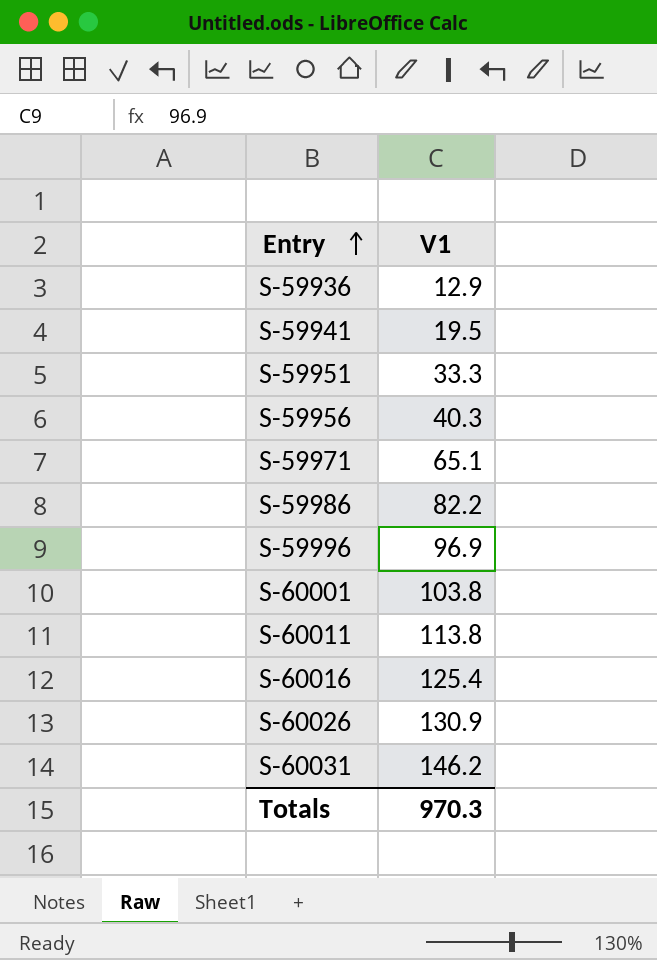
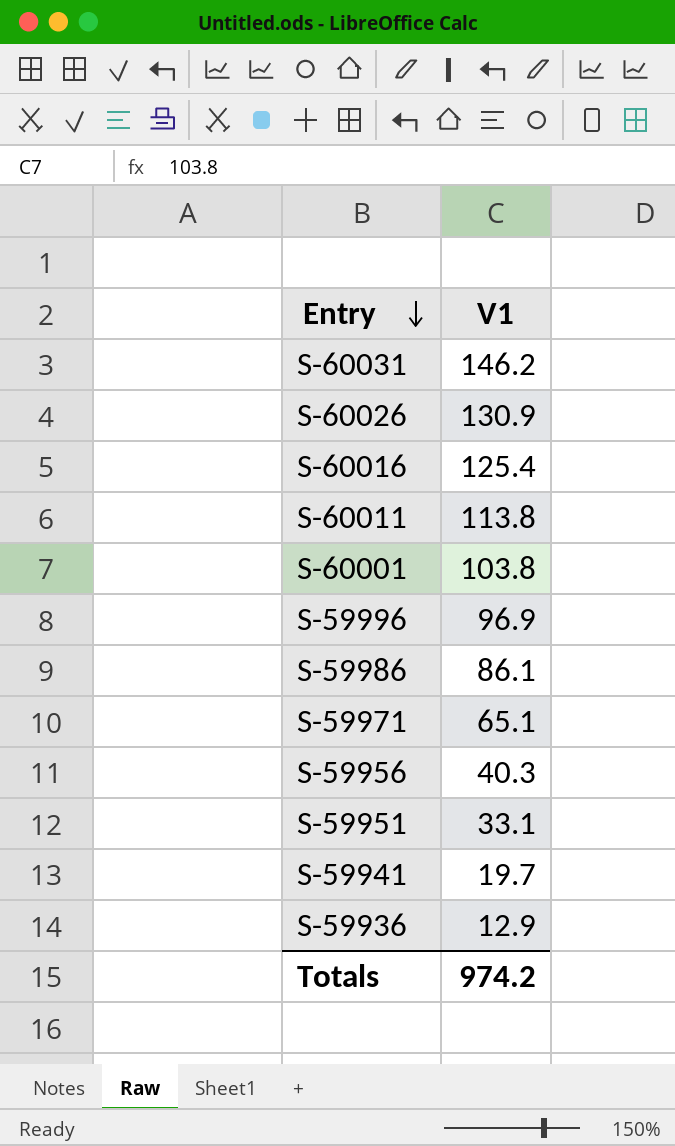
row order: Entry ascending -> Entry descending
S-59986 | V1: 82.2 -> 86.1
S-59951 | V1: 33.3 -> 33.1
S-59941 | V1: 19.5 -> 19.7
Totals | V1: 970.3 -> 974.2

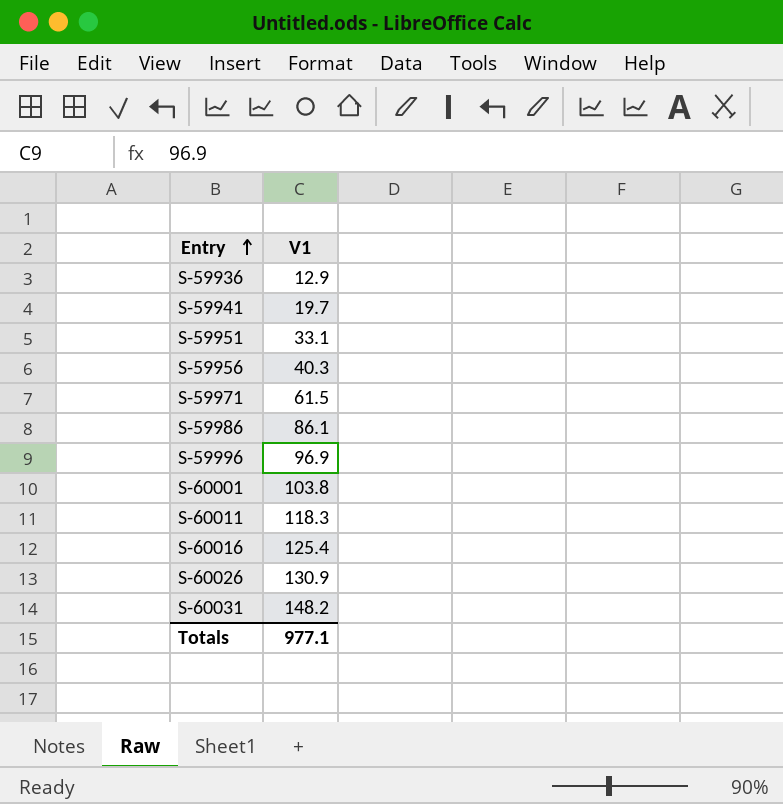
row order: Entry descending -> Entry ascending
S-59971 | V1: 65.1 -> 61.5
S-60011 | V1: 113.8 -> 118.3
S-60031 | V1: 146.2 -> 148.2
Totals | V1: 974.2 -> 977.1

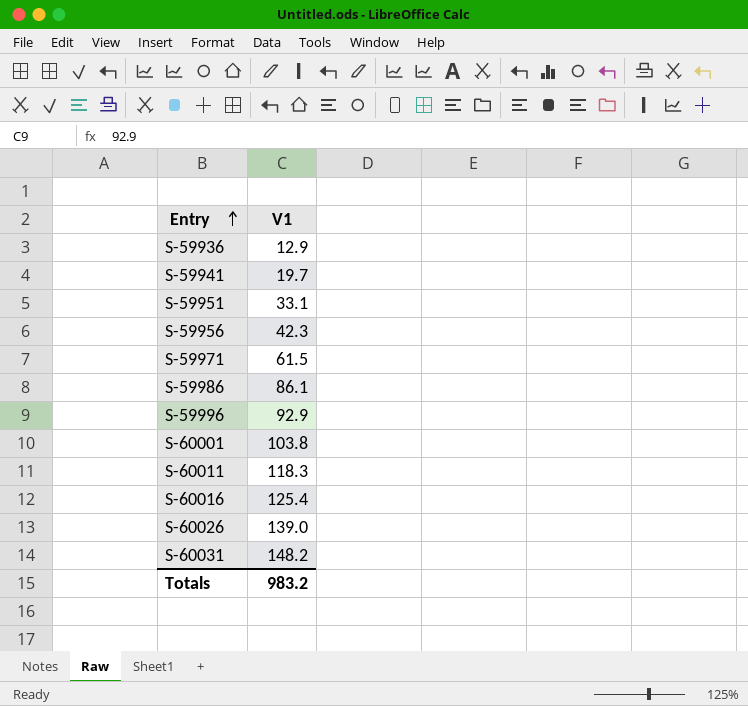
S-59956 | V1: 40.3 -> 42.3
S-59996 | V1: 96.9 -> 92.9
S-60026 | V1: 130.9 -> 139.0
Totals | V1: 977.1 -> 983.2

